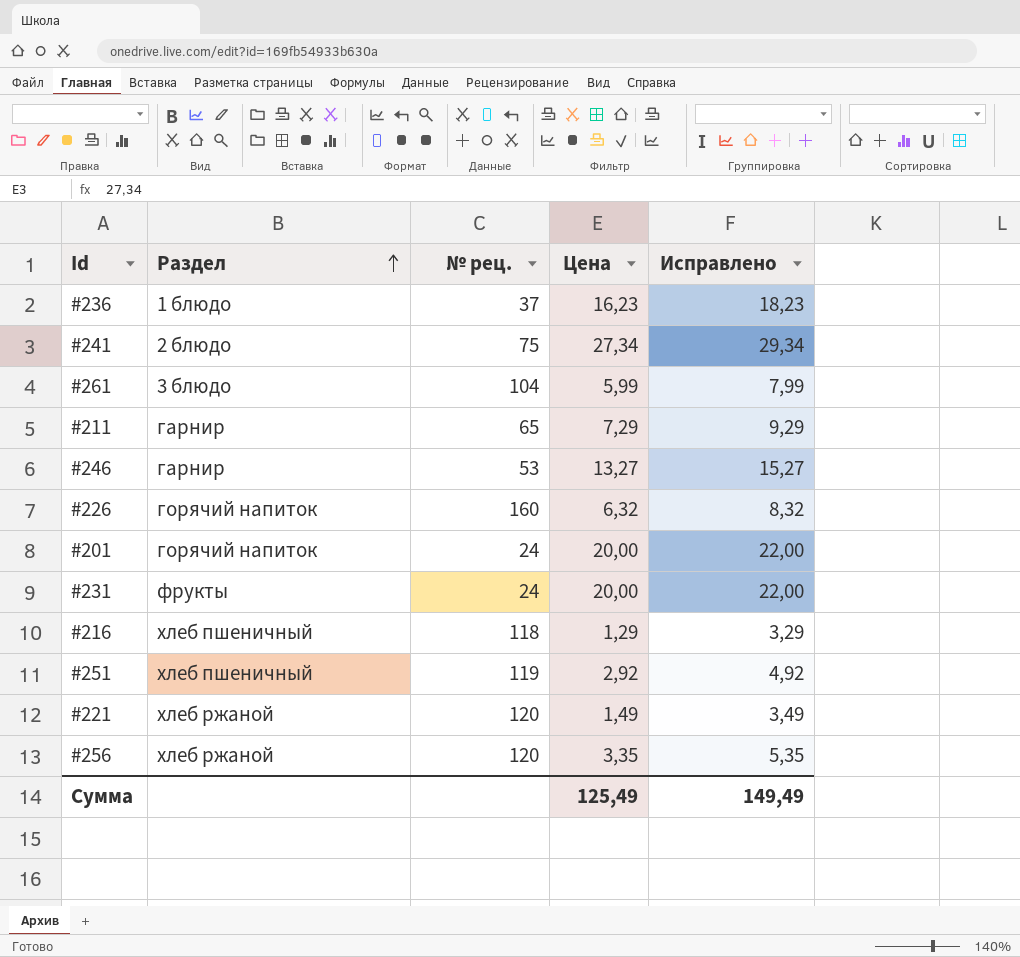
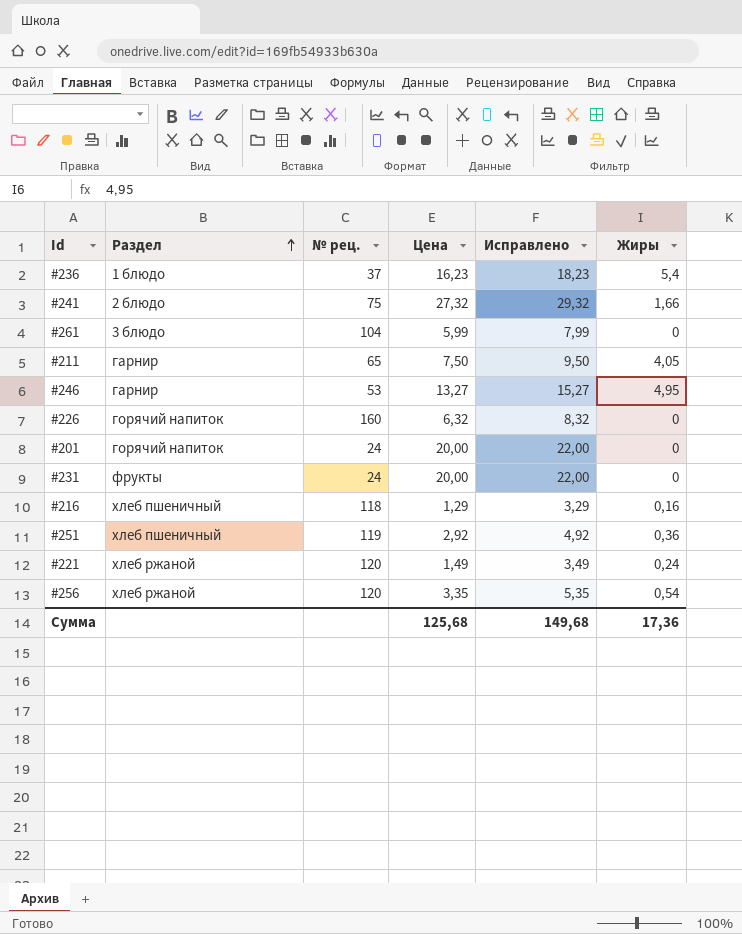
column Жиры | position: none -> 6
#241 | Цена: 27,34 -> 27,32
#241 | Исправлено: 29,34 -> 29,32
#211 | Цена: 7,29 -> 7,50
#211 | Исправлено: 9,29 -> 9,50
Сумма | Цена: 125,49 -> 125,68
Сумма | Исправлено: 149,49 -> 149,68

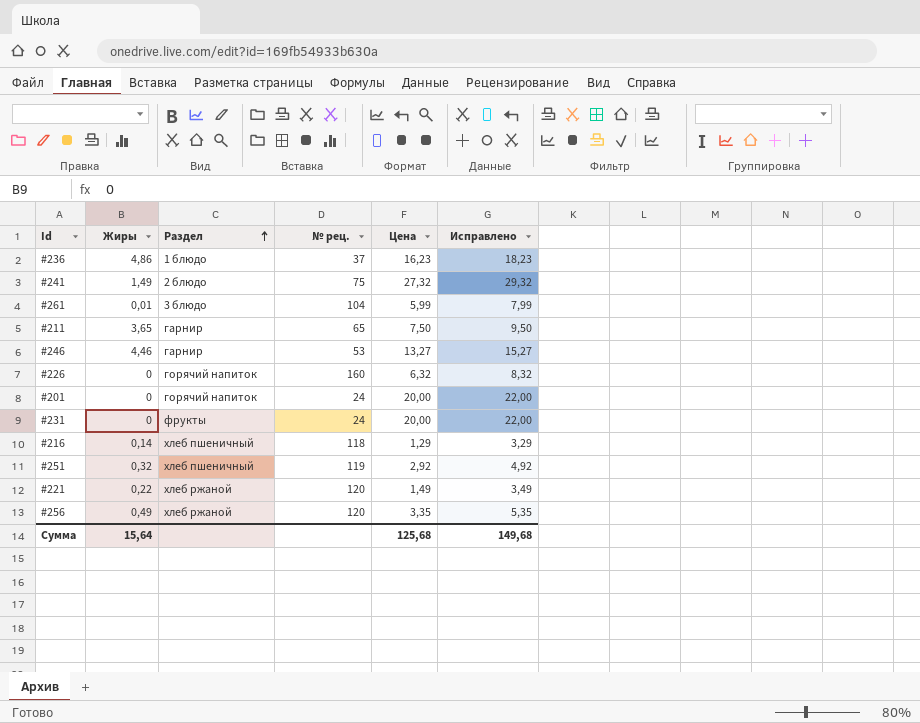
column Жиры | position: 6 -> 2
#236 | Жиры: 5,4 -> 4,86
#241 | Жиры: 1,66 -> 1,49
#261 | Жиры: 0 -> 0,01
#211 | Жиры: 4,05 -> 3,65
#246 | Жиры: 4,95 -> 4,46
#216 | Жиры: 0,16 -> 0,14
#251 | Жиры: 0,36 -> 0,32
#221 | Жиры: 0,24 -> 0,22
#256 | Жиры: 0,54 -> 0,49
Сумма | Жиры: 17,36 -> 15,64

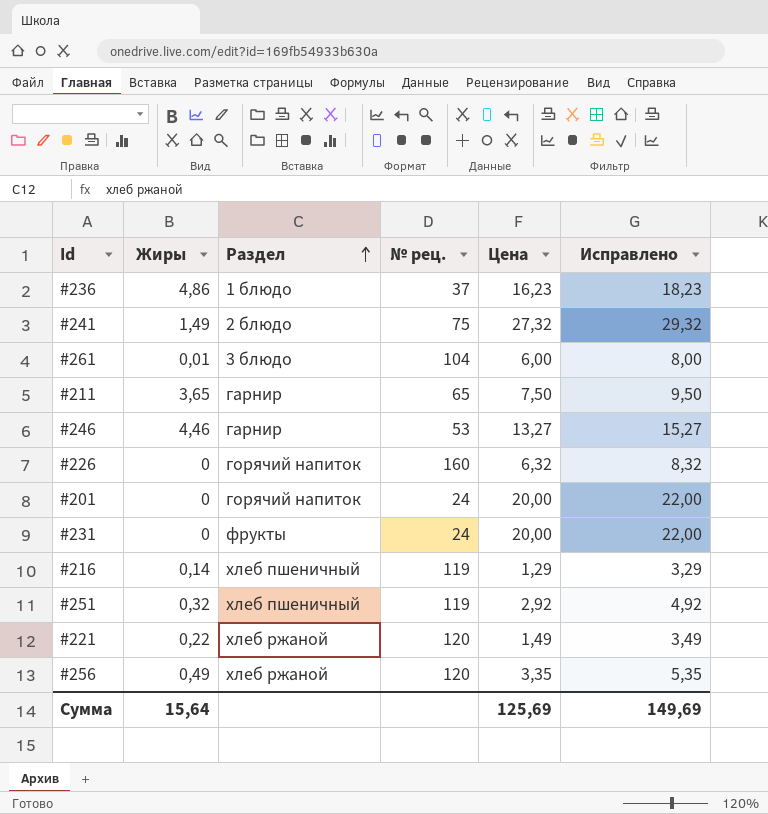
#261 | Цена: 5,99 -> 6,00
#261 | Исправлено: 7,99 -> 8,00
#216 | № рец.: 118 -> 119
Сумма | Цена: 125,68 -> 125,69
Сумма | Исправлено: 149,68 -> 149,69

